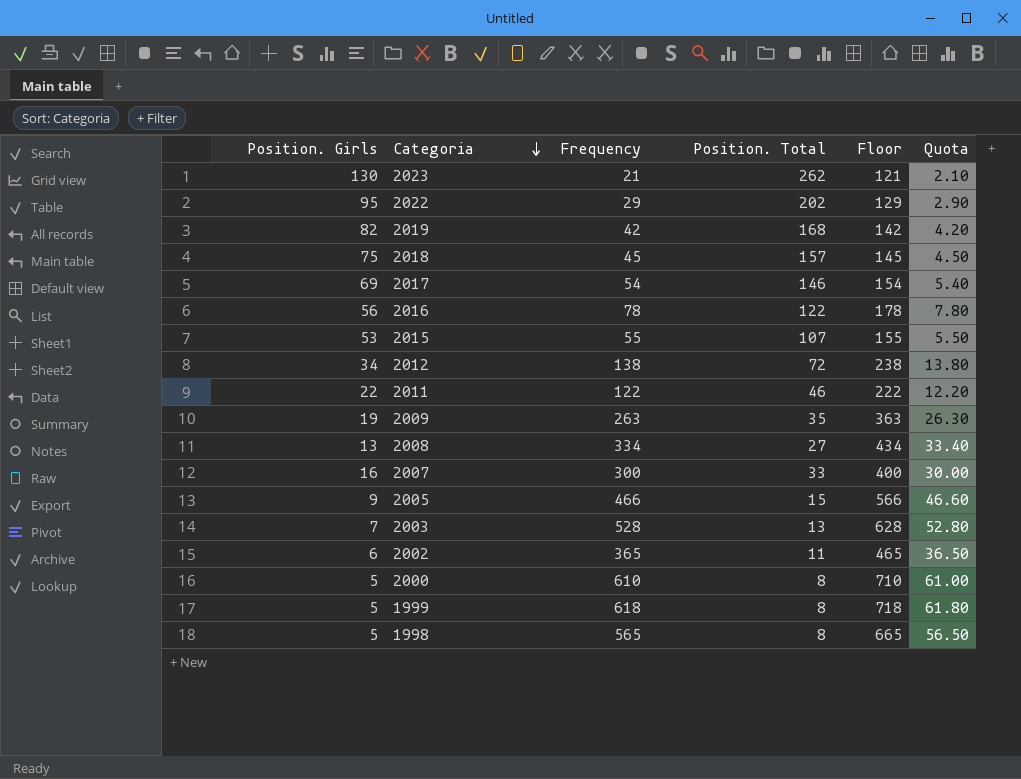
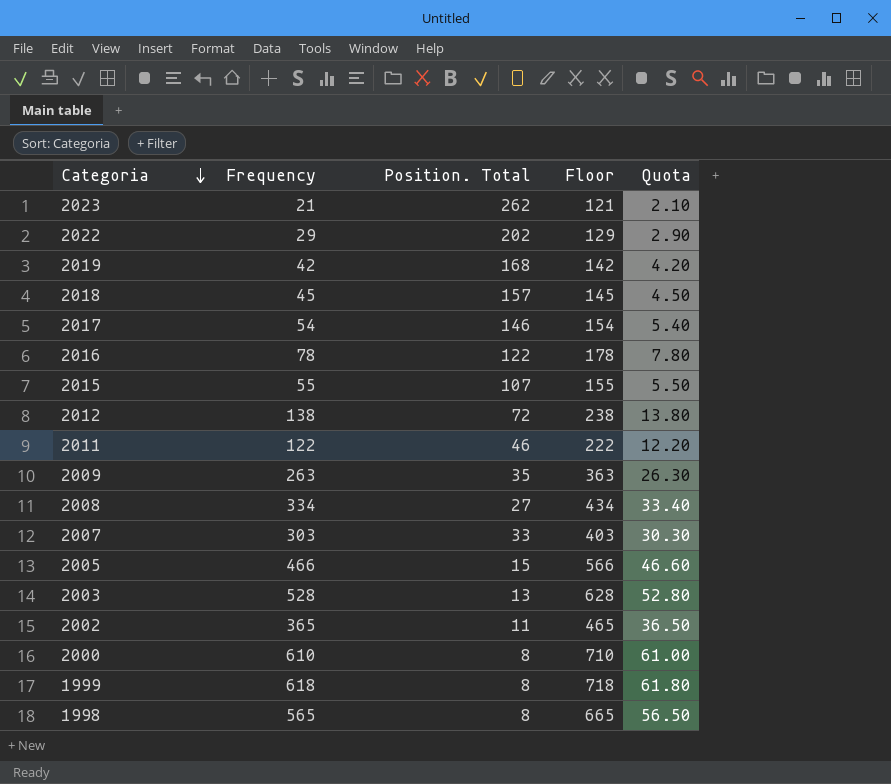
column Position. Girls | position: 1 -> none
2007 | Frequency: 300 -> 303
2007 | Floor: 400 -> 403
2007 | Quota: 30.00 -> 30.30

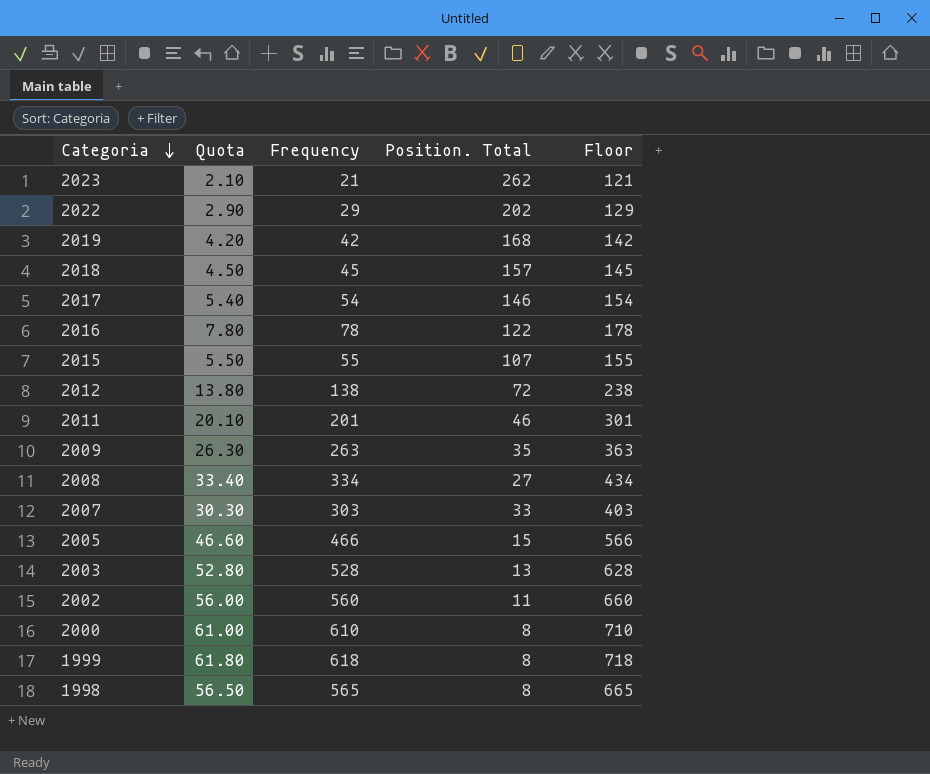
column Quota | position: 5 -> 2
2011 | Quota: 12.20 -> 20.10
2011 | Frequency: 122 -> 201
2011 | Floor: 222 -> 301
2002 | Quota: 36.50 -> 56.00
2002 | Frequency: 365 -> 560
2002 | Floor: 465 -> 660

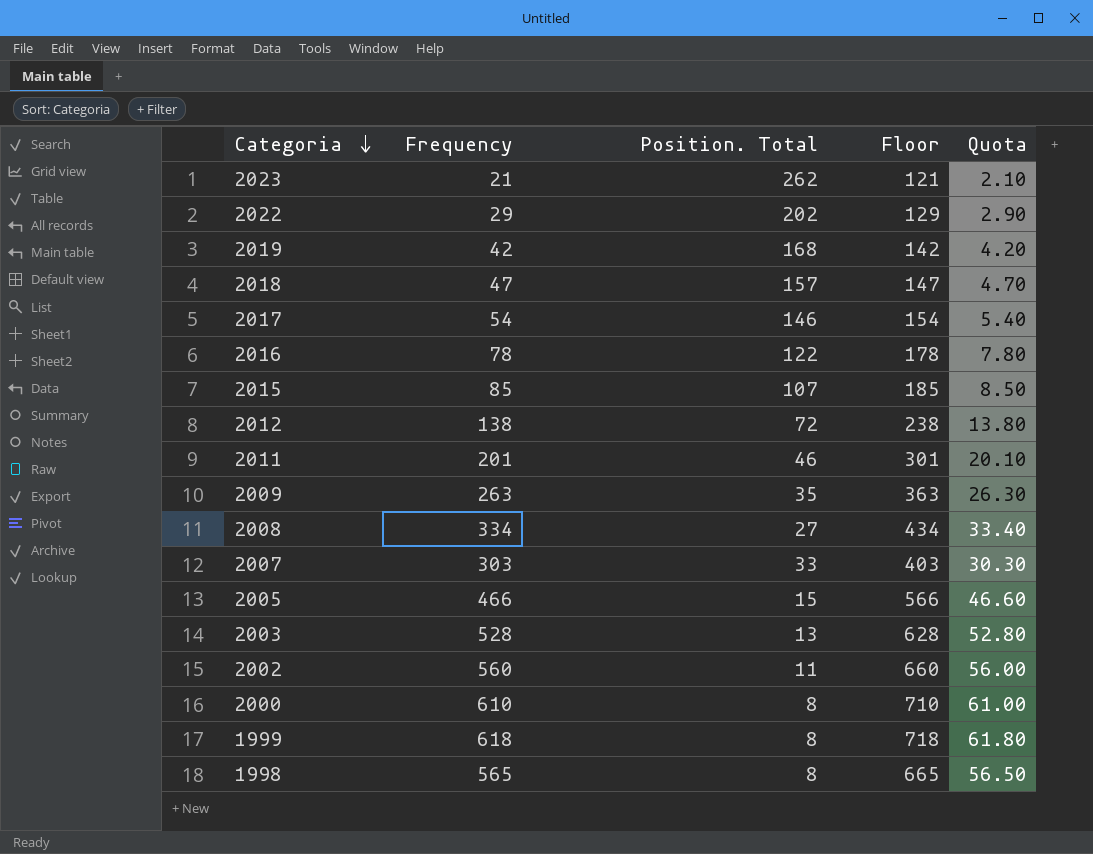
column Quota | position: 2 -> 5
2018 | Frequency: 45 -> 47
2018 | Floor: 145 -> 147
2018 | Quota: 4.50 -> 4.70
2015 | Frequency: 55 -> 85
2015 | Floor: 155 -> 185
2015 | Quota: 5.50 -> 8.50

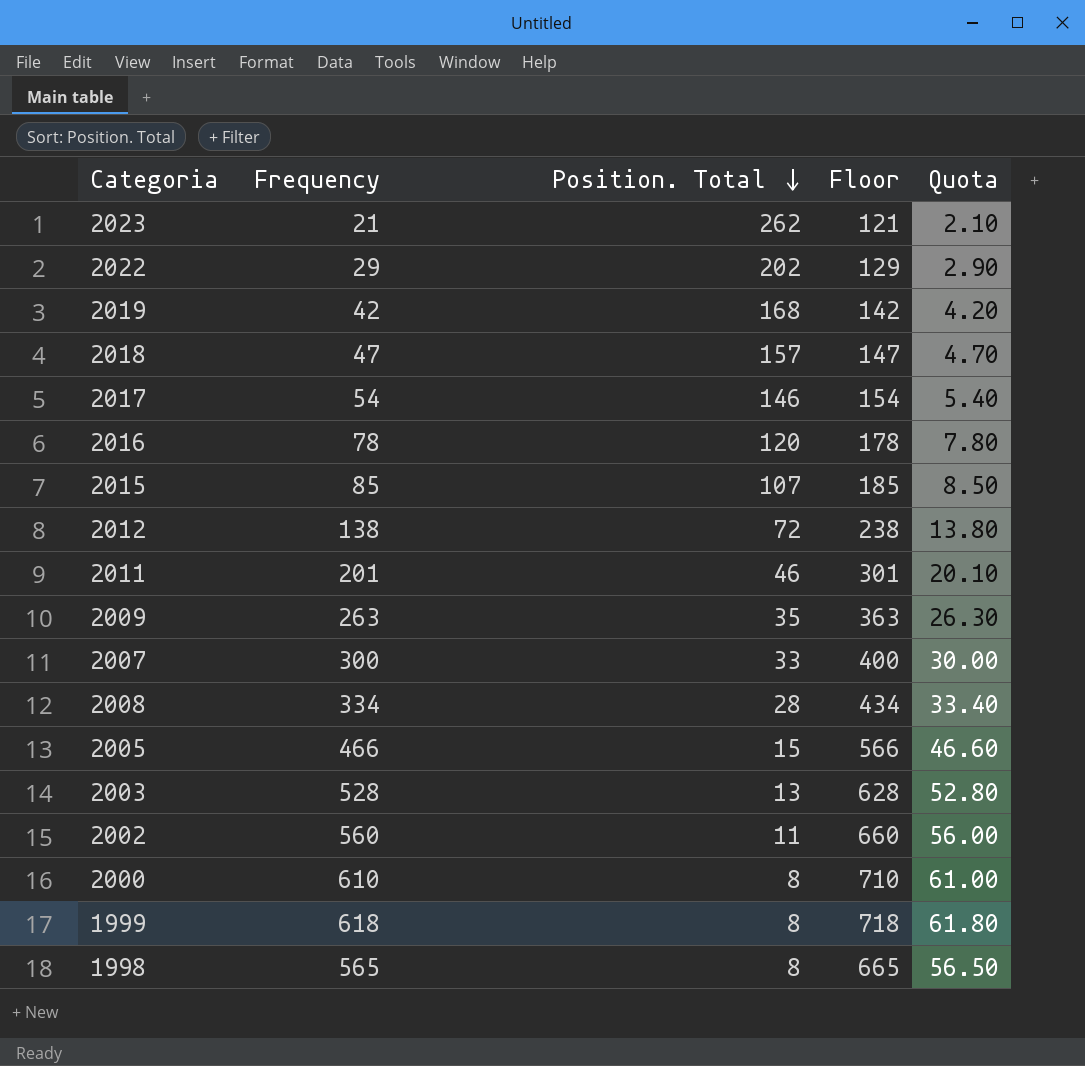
row order: Categoria descending -> Position. Total descending
2016 | Position. Total: 122 -> 120
2007 | Frequency: 303 -> 300
2007 | Floor: 403 -> 400
2007 | Quota: 30.30 -> 30.00
2008 | Position. Total: 27 -> 28

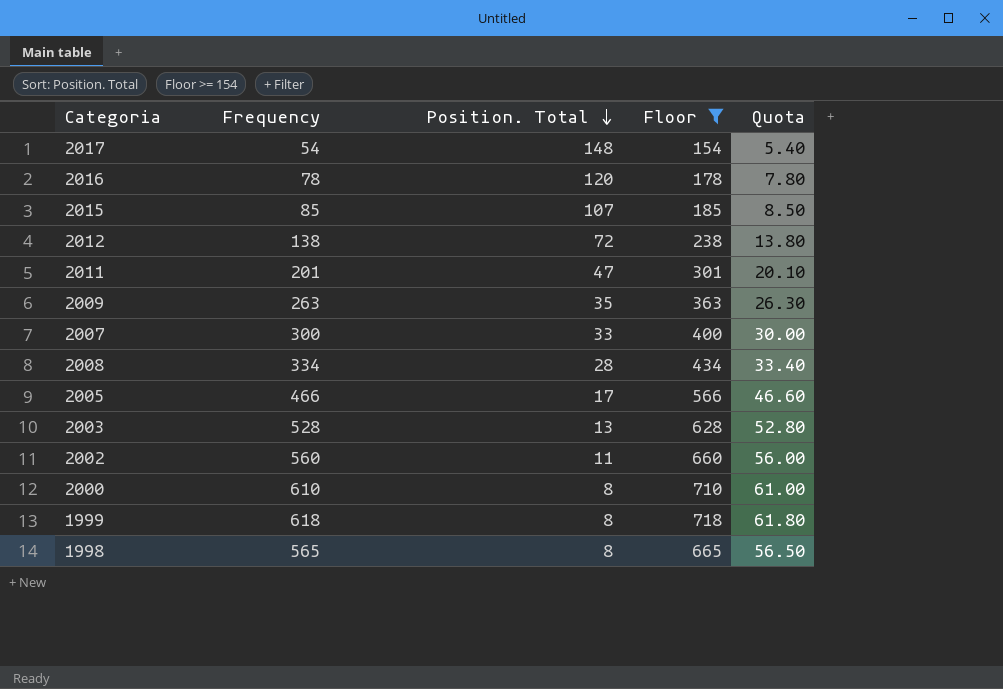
filter: none -> Floor >= 154
2017 | Position. Total: 146 -> 148
2011 | Position. Total: 46 -> 47
2005 | Position. Total: 15 -> 17

